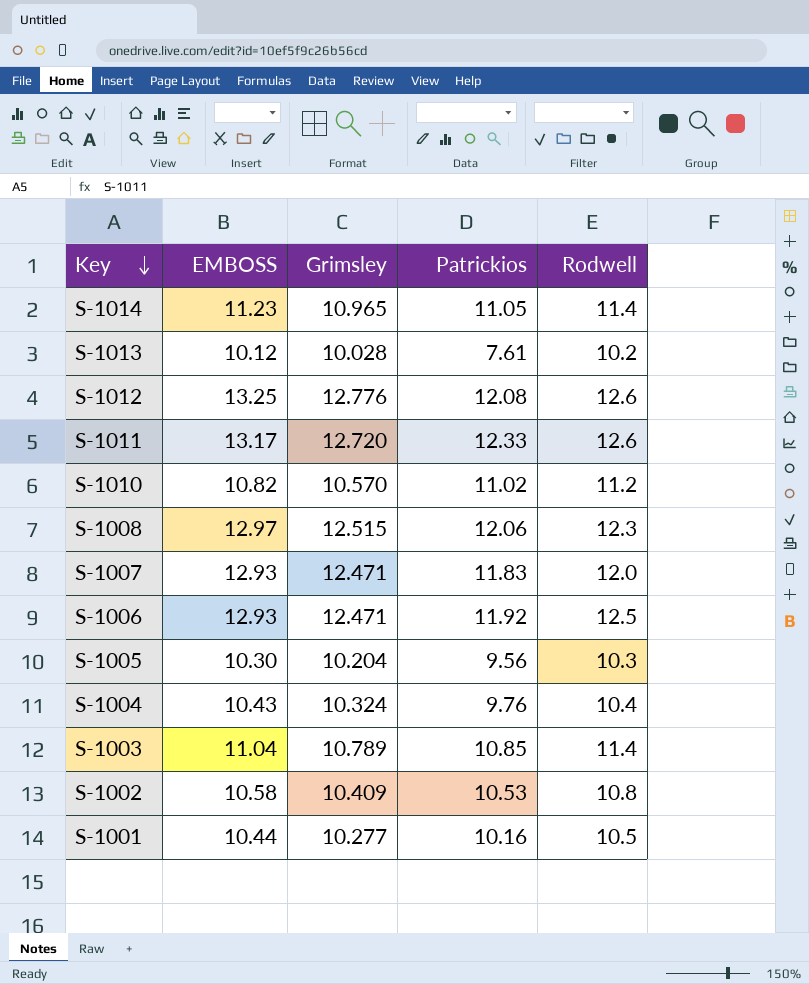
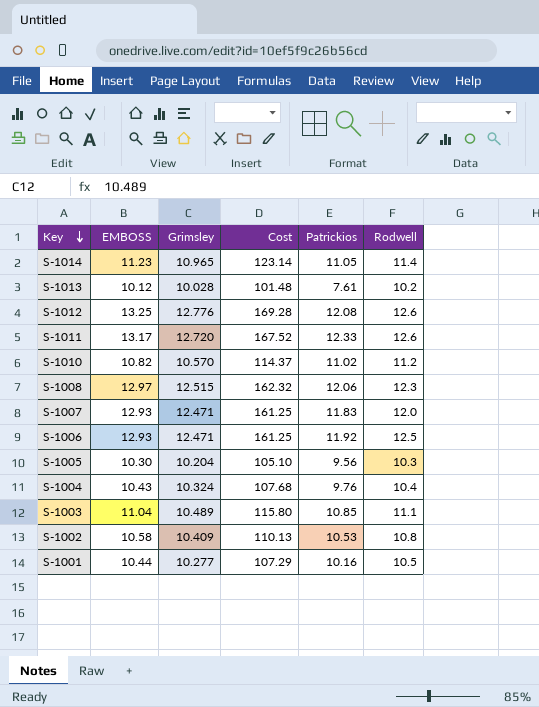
column Cost | formula: none -> [EMBOSS] * [Grimsley]
S-1003 | Grimsley: 10.789 -> 10.489
S-1003 | Rodwell: 11.4 -> 11.1

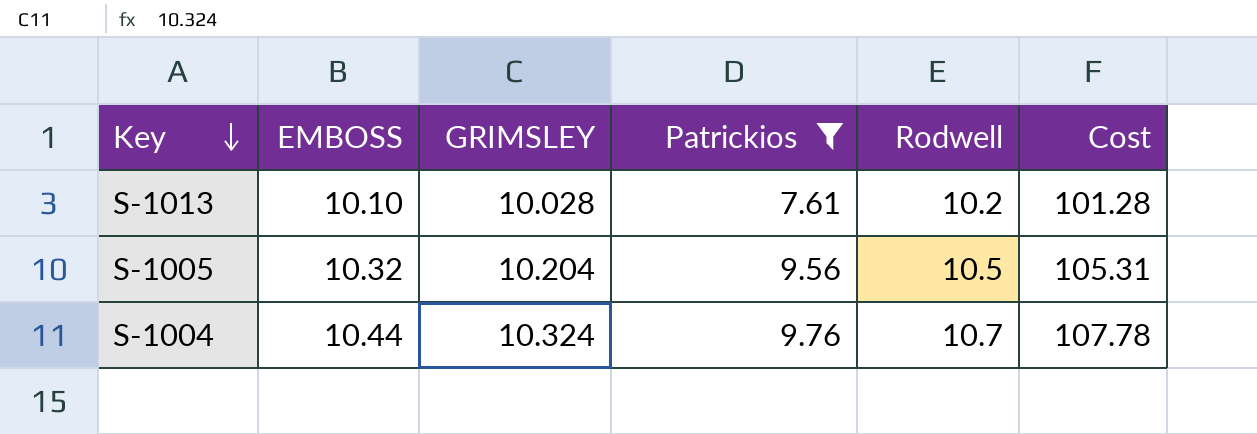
filter: none -> Patrickios <= 9.76
column name: Grimsley -> GRIMSLEY
column Cost | position: 4 -> 6
S-1013 | EMBOSS: 10.12 -> 10.10
S-1013 | Cost: 101.48 -> 101.28
S-1005 | EMBOSS: 10.30 -> 10.32
S-1005 | Rodwell: 10.3 -> 10.5
S-1005 | Cost: 105.10 -> 105.31
S-1004 | EMBOSS: 10.43 -> 10.44
S-1004 | Rodwell: 10.4 -> 10.7
S-1004 | Cost: 107.68 -> 107.78

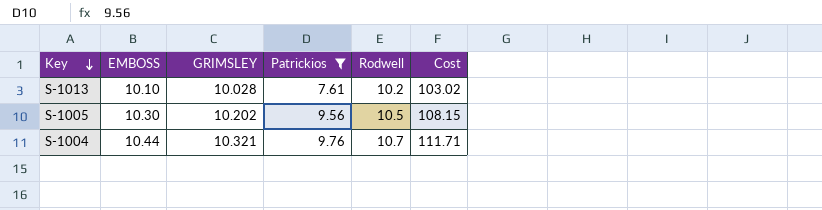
column Cost | formula: [EMBOSS] * [GRIMSLEY] -> [EMBOSS] * [Rodwell]
S-1005 | EMBOSS: 10.32 -> 10.30
S-1005 | GRIMSLEY: 10.204 -> 10.202
S-1004 | GRIMSLEY: 10.324 -> 10.321

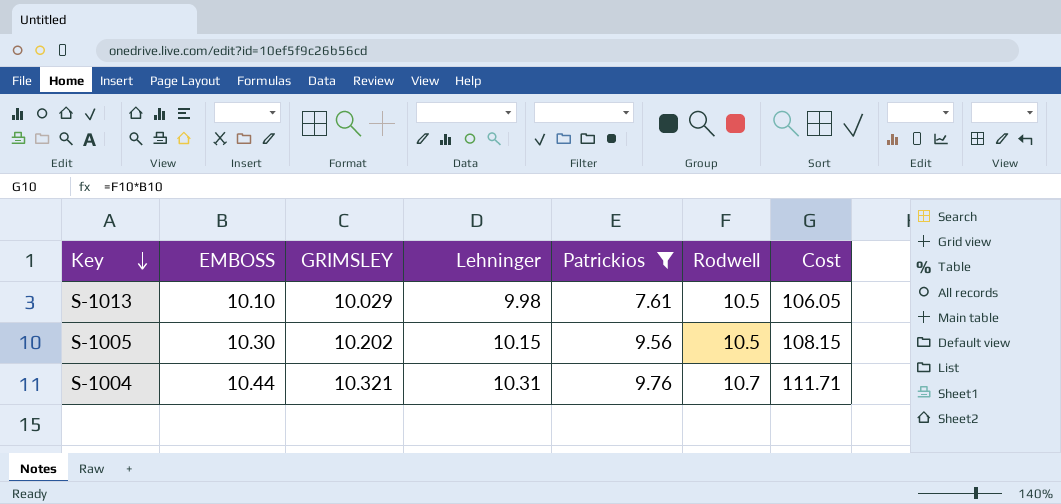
column Lehninger | position: none -> 4
S-1013 | GRIMSLEY: 10.028 -> 10.029
S-1013 | Rodwell: 10.2 -> 10.5
S-1013 | Cost: 103.02 -> 106.05

